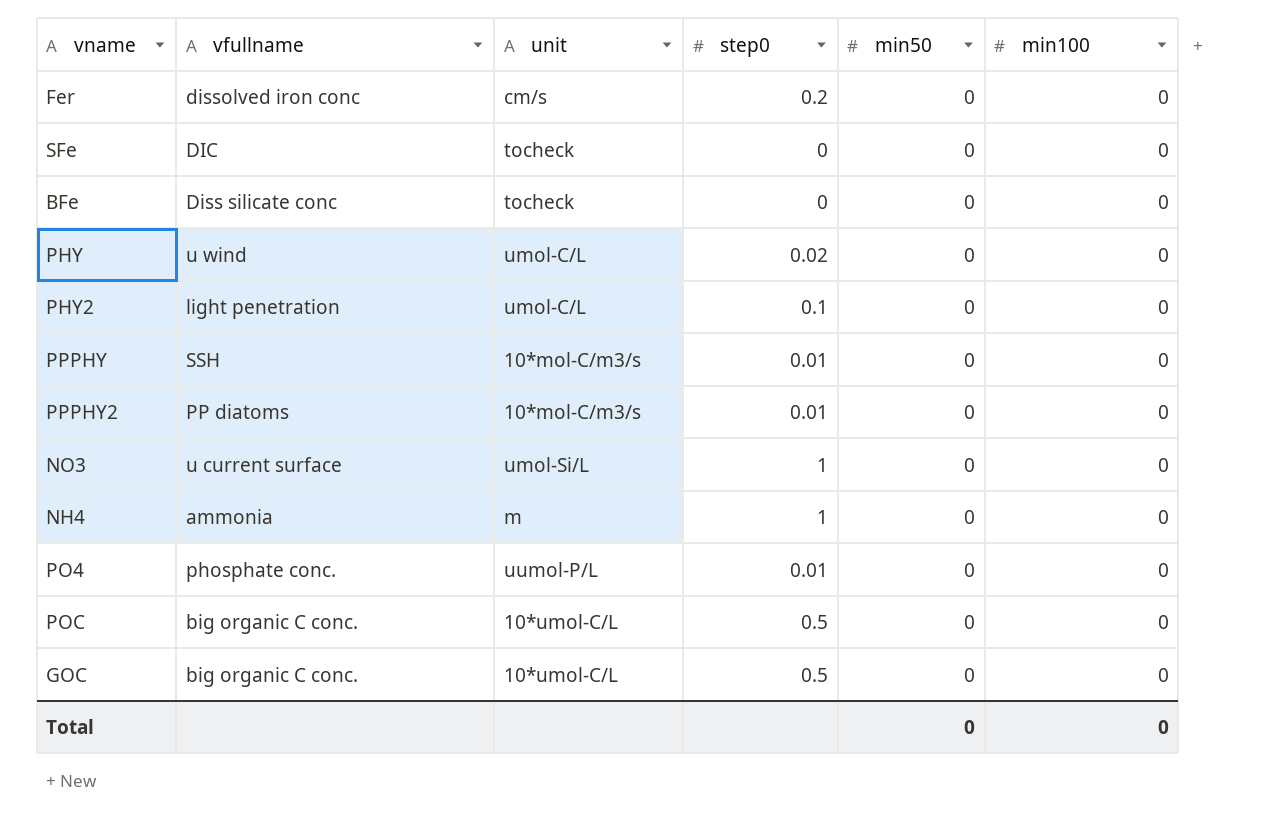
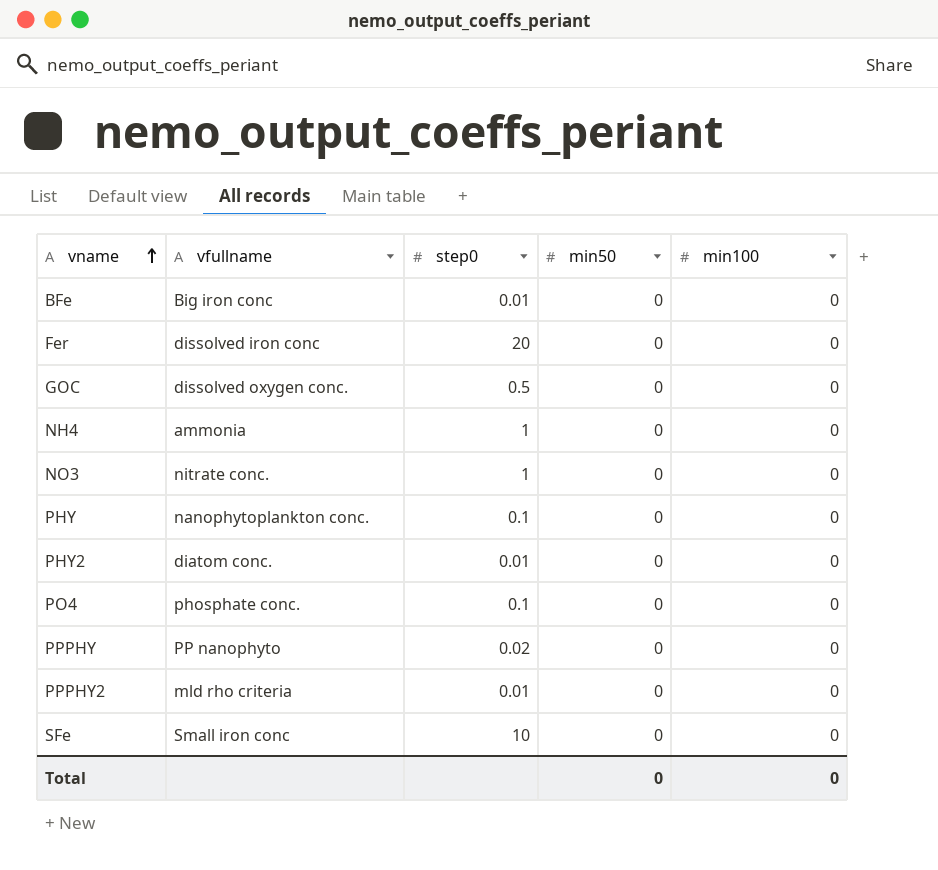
row order: none -> vname ascending
column unit | position: 3 -> none
row POC: big organic C conc. | 10*umol-C/L | 0.5 | 0 | 0 -> none
BFe | vfullname: Diss silicate conc -> Big iron conc
BFe | step0: 0 -> 0.01
Fer | step0: 0.2 -> 20
GOC | vfullname: big organic C conc. -> dissolved oxygen conc.
NO3 | vfullname: u current surface -> nitrate conc.
PHY | vfullname: u wind -> nanophytoplankton conc.
PHY | step0: 0.02 -> 0.1
PHY2 | vfullname: light penetration -> diatom conc.
PHY2 | step0: 0.1 -> 0.01
PO4 | step0: 0.01 -> 0.1
PPPHY | vfullname: SSH -> PP nanophyto
PPPHY | step0: 0.01 -> 0.02
PPPHY2 | vfullname: PP diatoms -> mld rho criteria
SFe | vfullname: DIC -> Small iron conc
SFe | step0: 0 -> 10

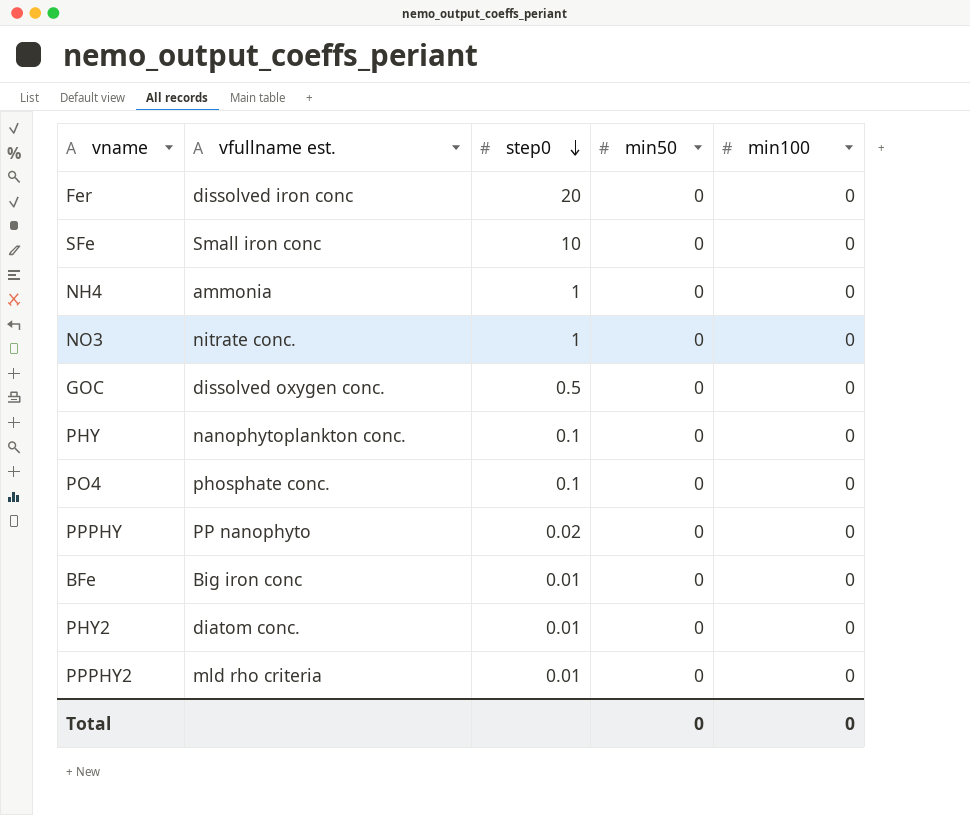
row order: vname ascending -> step0 descending
column name: vfullname -> vfullname est.

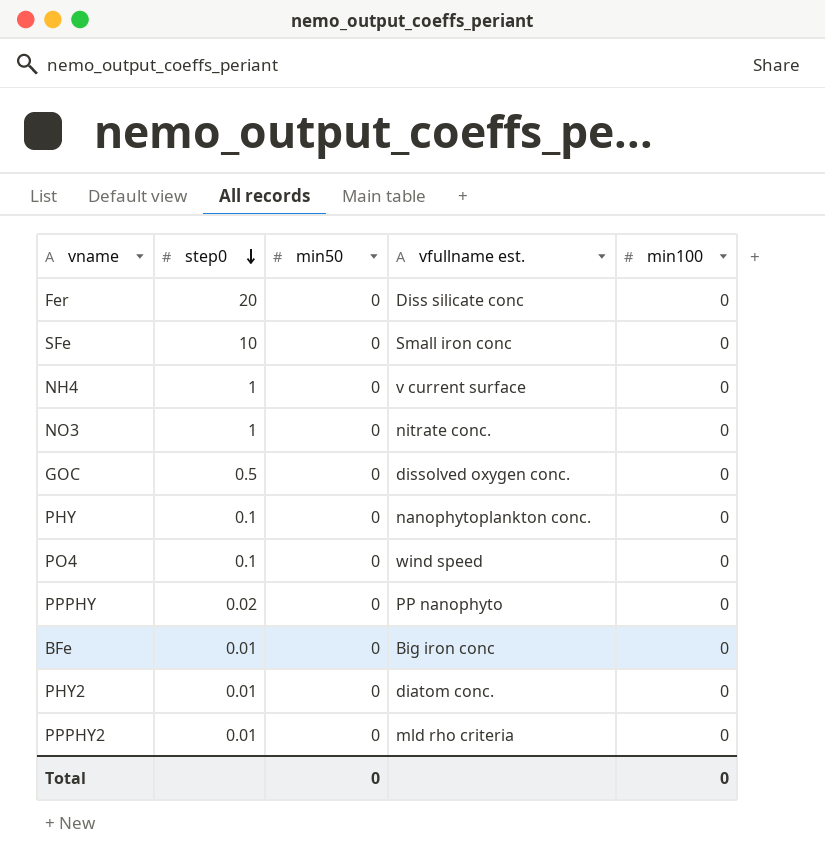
column vfullname est. | position: 2 -> 4
Fer | vfullname est.: dissolved iron conc -> Diss silicate conc
NH4 | vfullname est.: ammonia -> v current surface
PO4 | vfullname est.: phosphate conc. -> wind speed

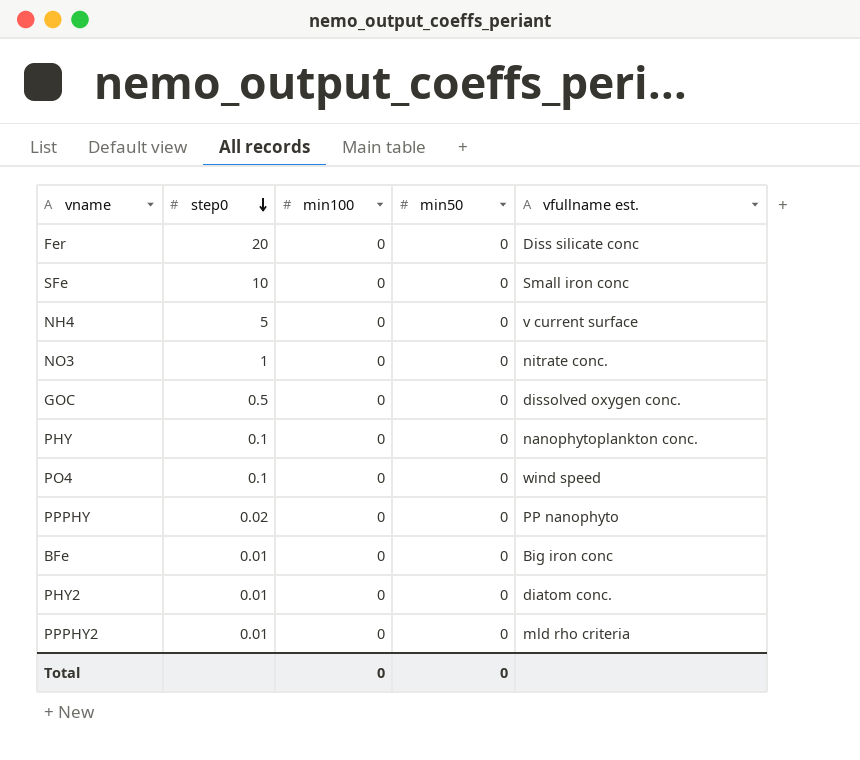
column min100 | position: 5 -> 3
NH4 | step0: 1 -> 5

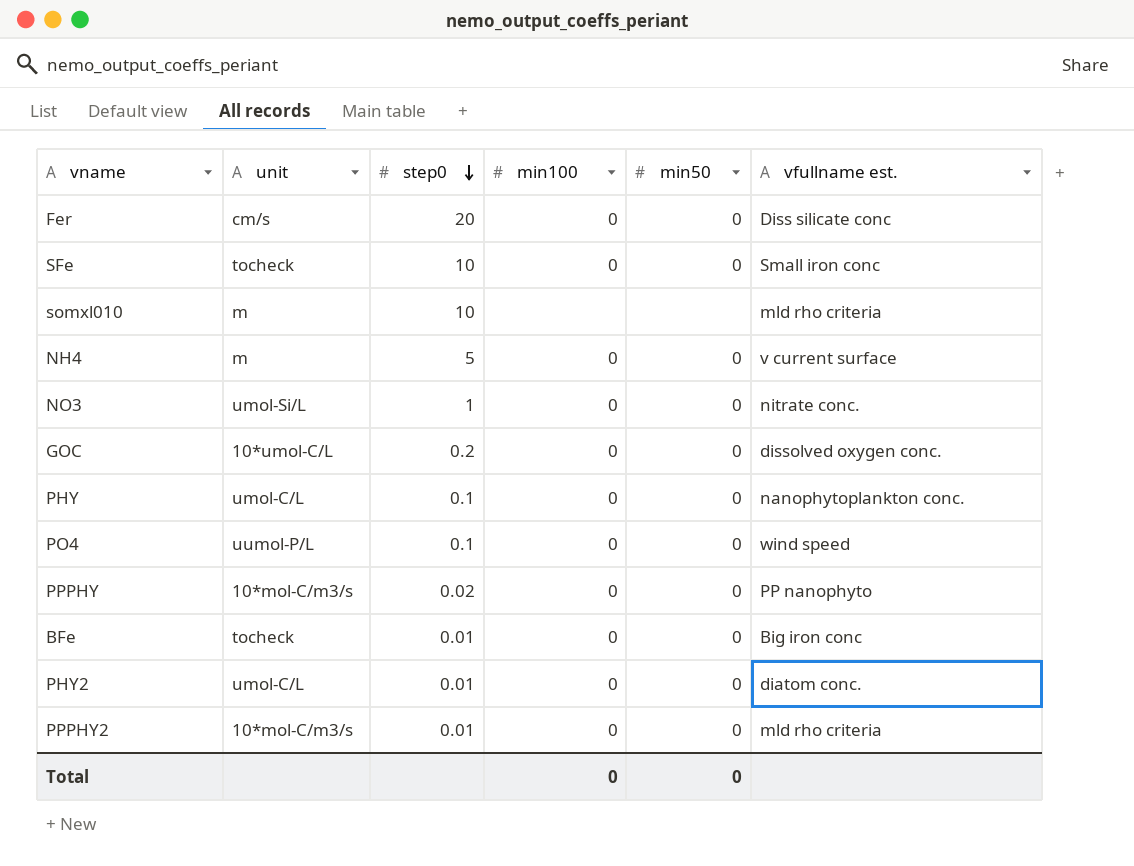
column unit | position: none -> 2
row somxl010: none -> m | 10 | none | none | mld rho criteria
GOC | step0: 0.5 -> 0.2

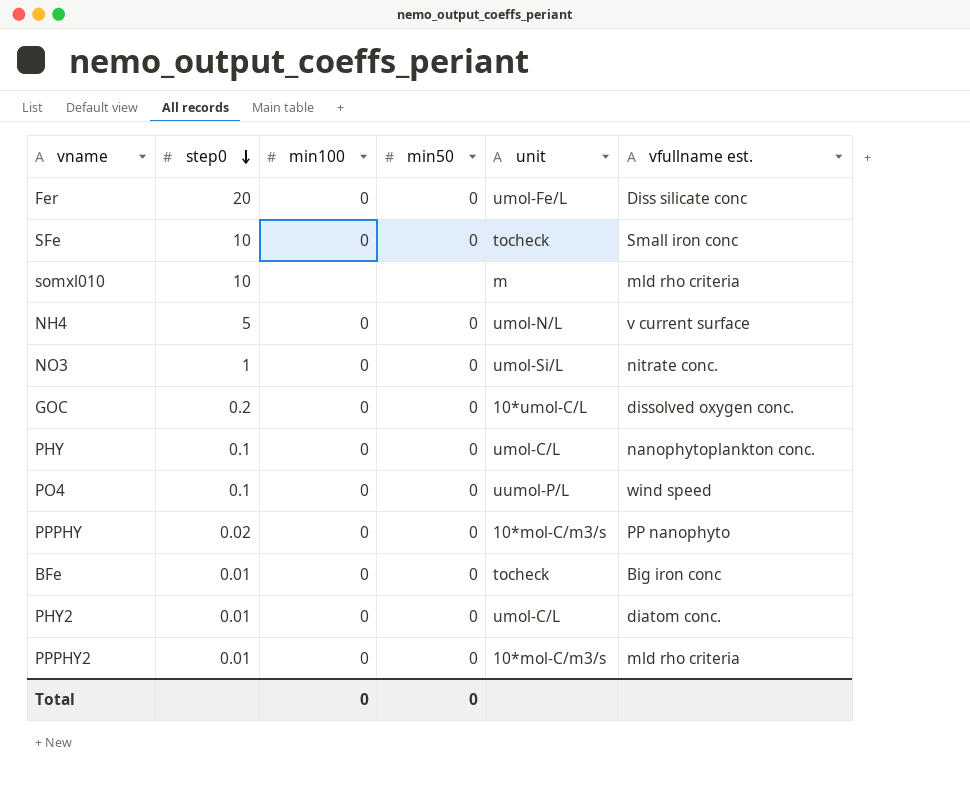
column unit | position: 2 -> 5
Fer | unit: cm/s -> umol-Fe/L
NH4 | unit: m -> umol-N/L

